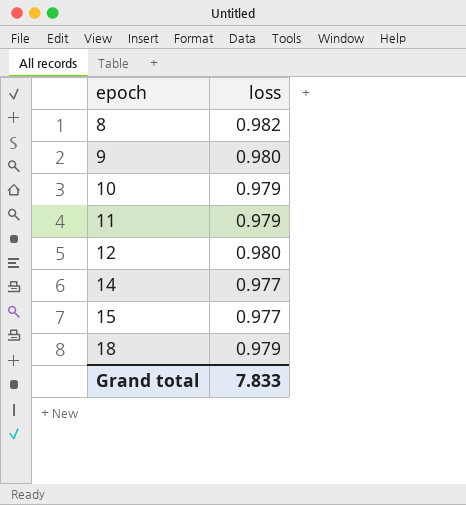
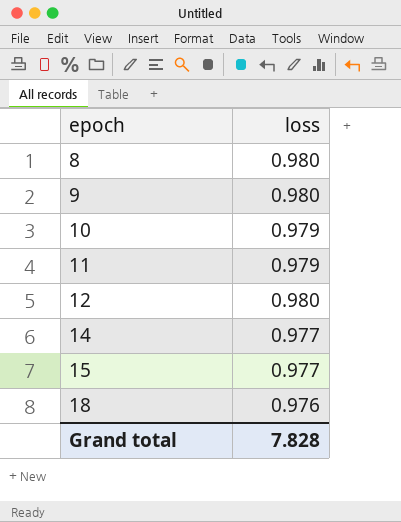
8 | loss: 0.982 -> 0.980
18 | loss: 0.979 -> 0.976
Grand total | loss: 7.833 -> 7.828

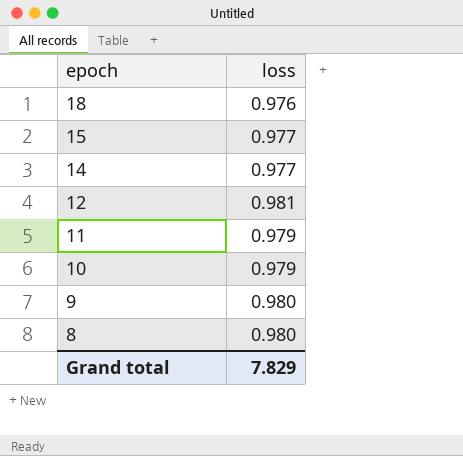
row order: epoch ascending -> epoch descending
12 | loss: 0.980 -> 0.981
Grand total | loss: 7.828 -> 7.829

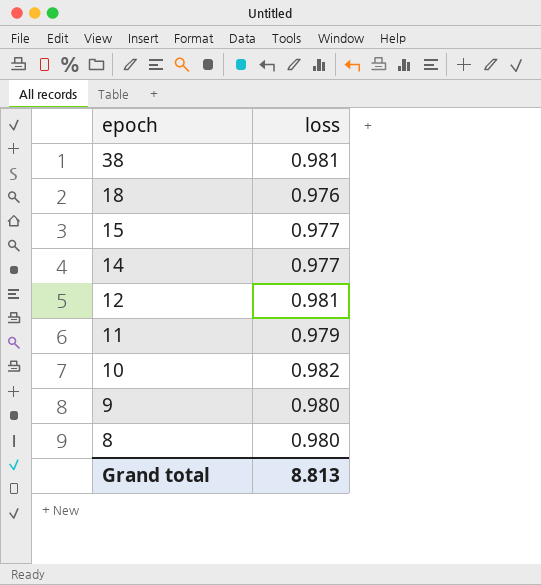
row 38: none -> 0.981
10 | loss: 0.979 -> 0.982
Grand total | loss: 7.829 -> 8.813

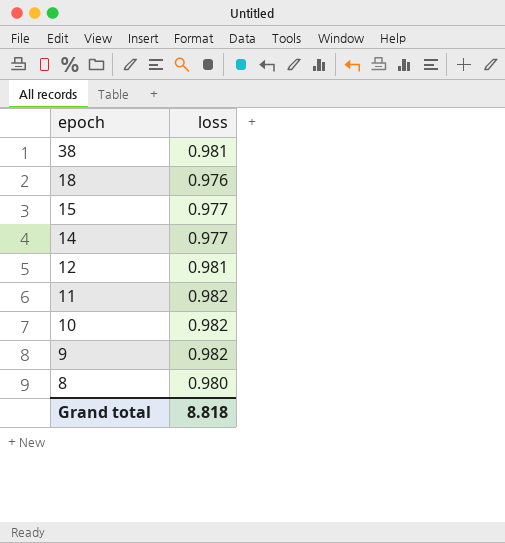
11 | loss: 0.979 -> 0.982
9 | loss: 0.980 -> 0.982
Grand total | loss: 8.813 -> 8.818

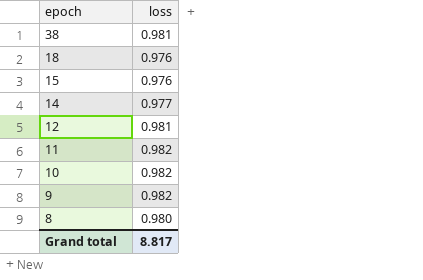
15 | loss: 0.977 -> 0.976
Grand total | loss: 8.818 -> 8.817

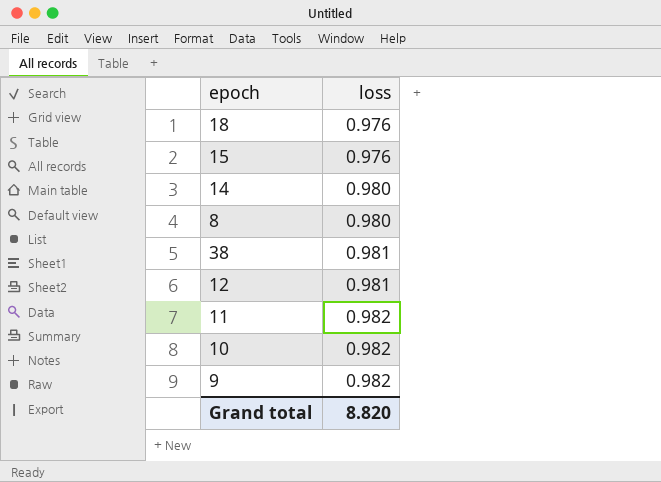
row order: epoch descending -> loss ascending
14 | loss: 0.977 -> 0.980
Grand total | loss: 8.817 -> 8.820

